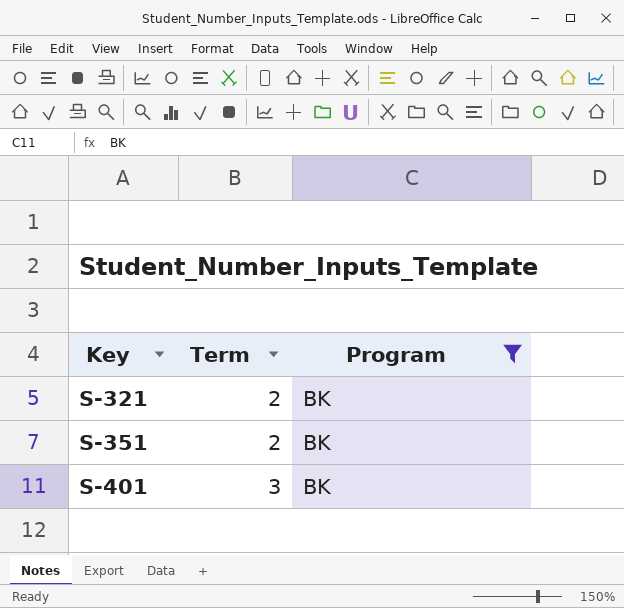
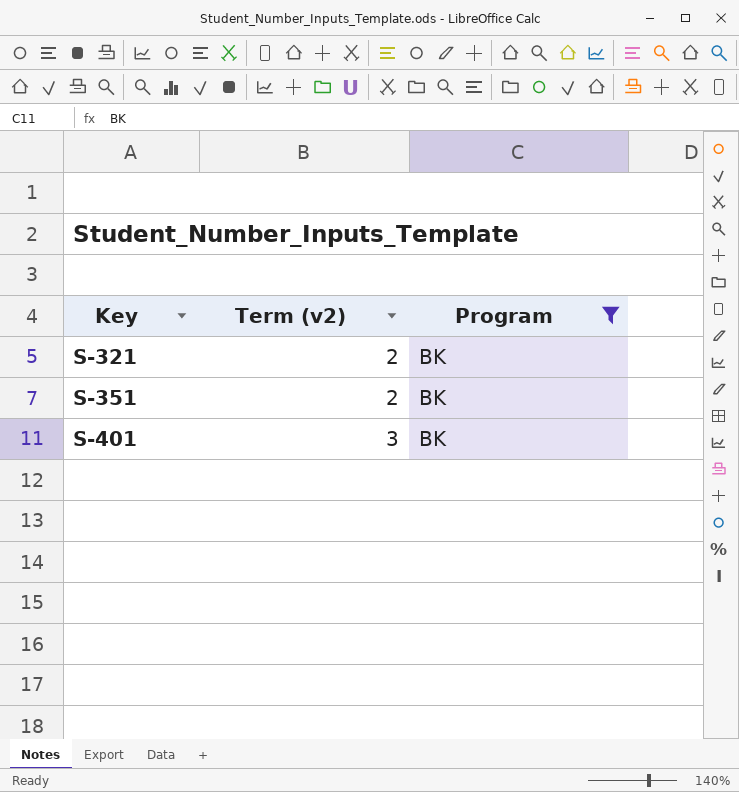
column name: Term -> Term (v2)

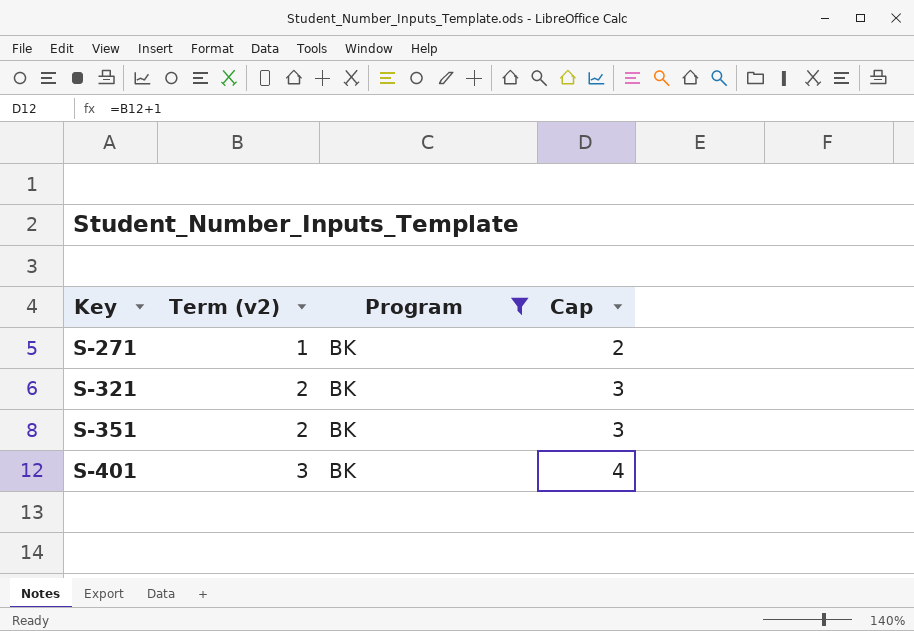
column Cap | formula: none -> [Term (v2)] + 1
row S-271: none -> 1 | BK | 2

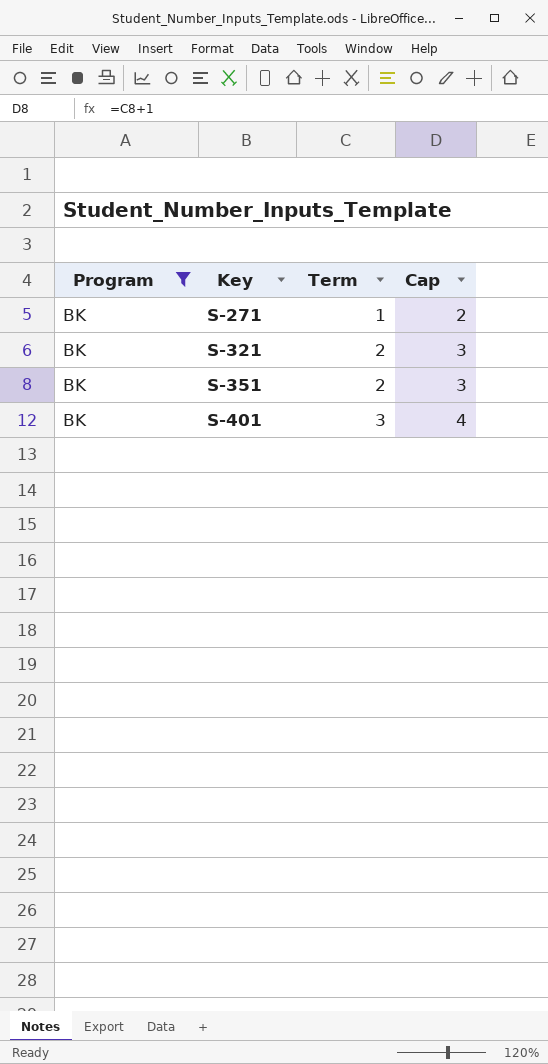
column Program | position: 3 -> 1
column name: Term (v2) -> Term

